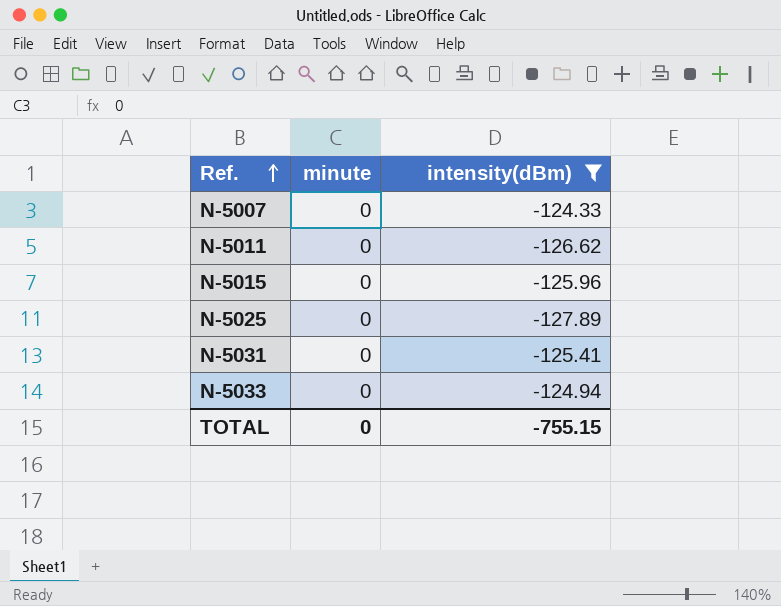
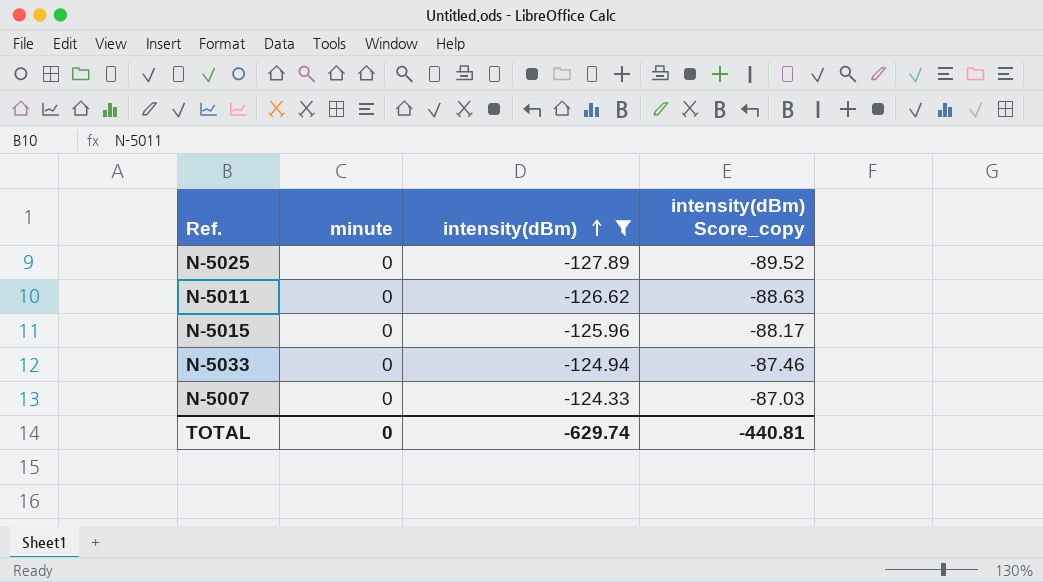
row order: Ref. ascending -> intensity(dBm) ascending
column intensity(dBm) Score_copy | formula: none -> [intensity(dBm)] * 0.7
row N-5031: 0 | -125.41 -> none
TOTAL | intensity(dBm): -755.15 -> -629.74

